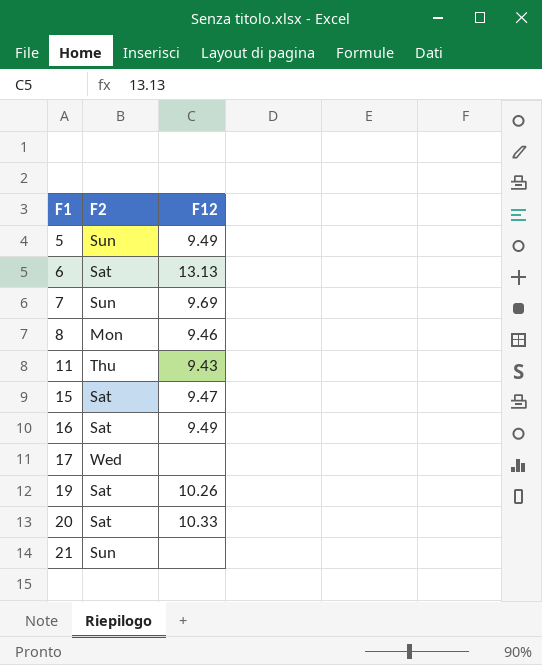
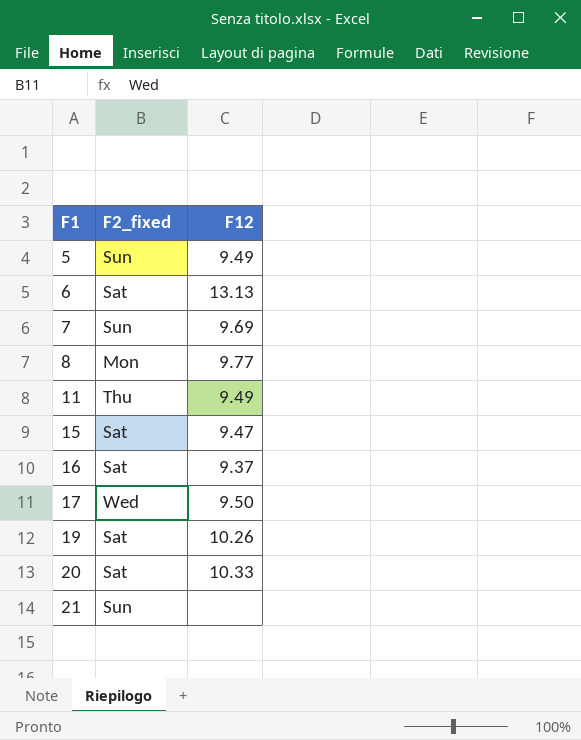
column name: F2 -> F2_fixed
8 | F12: 9.46 -> 9.77
11 | F12: 9.43 -> 9.49
16 | F12: 9.49 -> 9.37
17 | F12: none -> 9.50

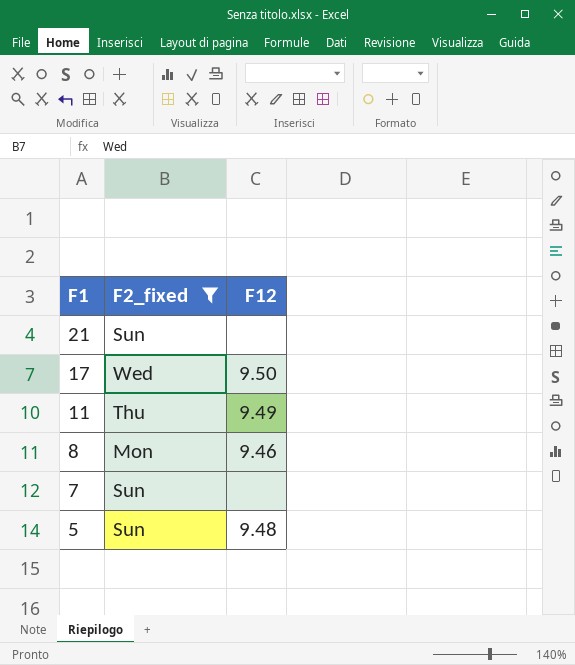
filter: none -> F2_fixed != Sat
row order: F1 ascending -> F1 descending
8 | F12: 9.77 -> 9.46
7 | F12: 9.69 -> none
5 | F12: 9.49 -> 9.48

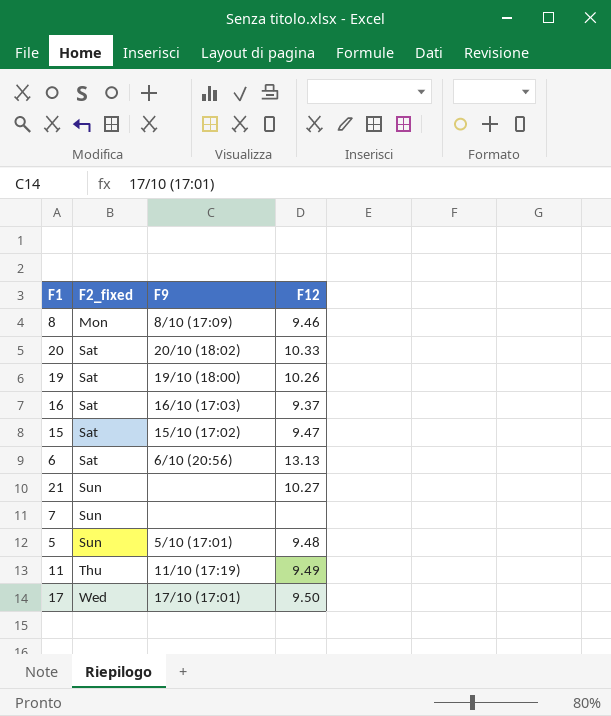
filter: F2_fixed != Sat -> none
row order: F1 descending -> F2_fixed ascending
column F9 | position: none -> 3
21 | F12: none -> 10.27

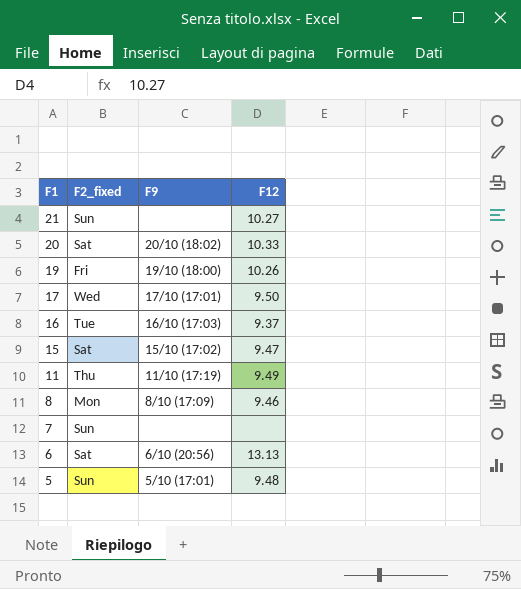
row order: F2_fixed ascending -> F1 descending
19 | F2_fixed: Sat -> Fri
16 | F2_fixed: Sat -> Tue

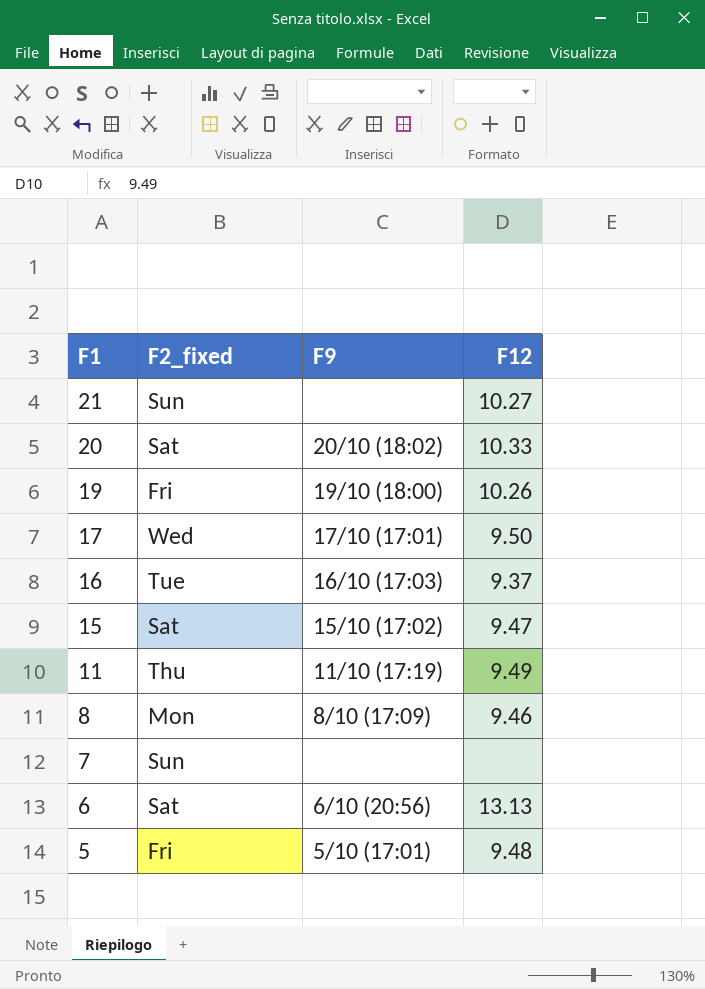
5 | F2_fixed: Sun -> Fri

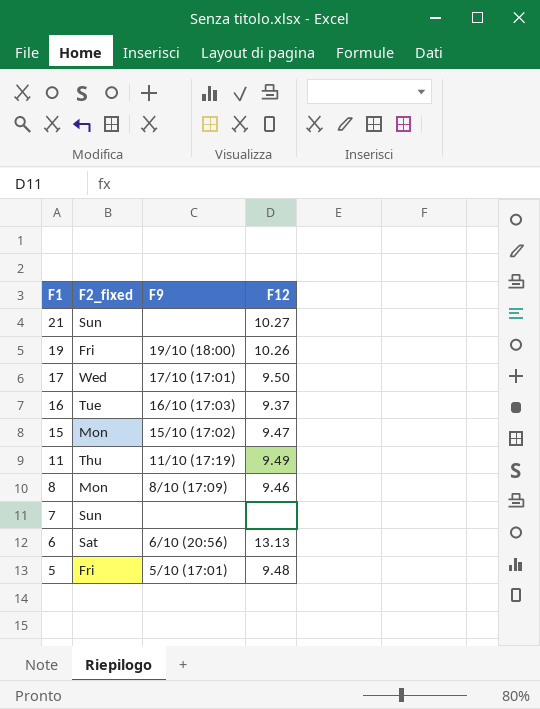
row 20: Sat | 20/10 (18:02) | 10.33 -> none
15 | F2_fixed: Sat -> Mon

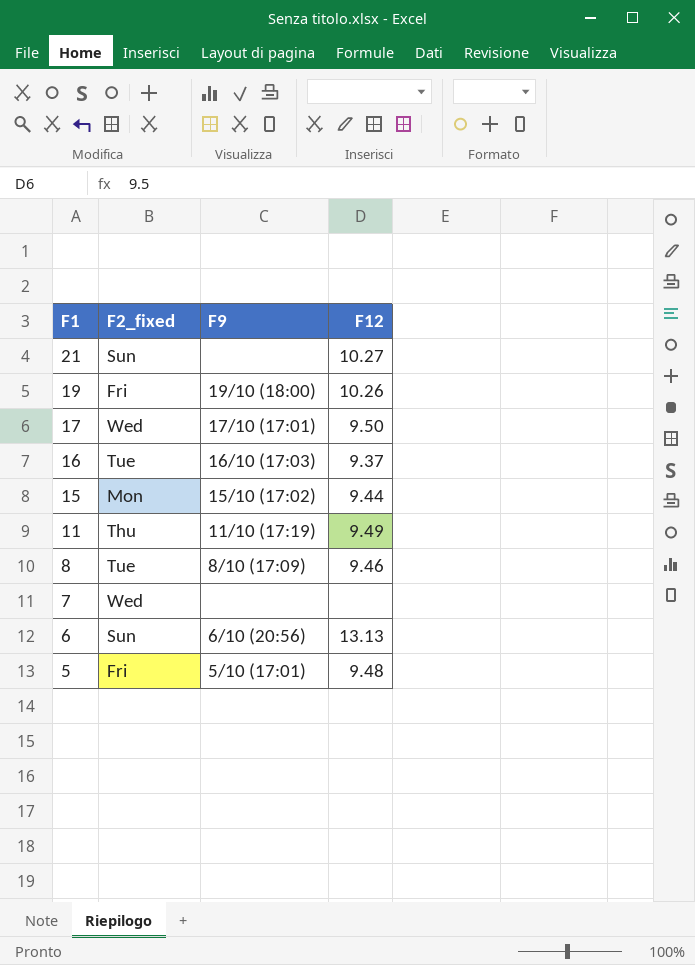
15 | F12: 9.47 -> 9.44
8 | F2_fixed: Mon -> Tue
7 | F2_fixed: Sun -> Wed
6 | F2_fixed: Sat -> Sun

